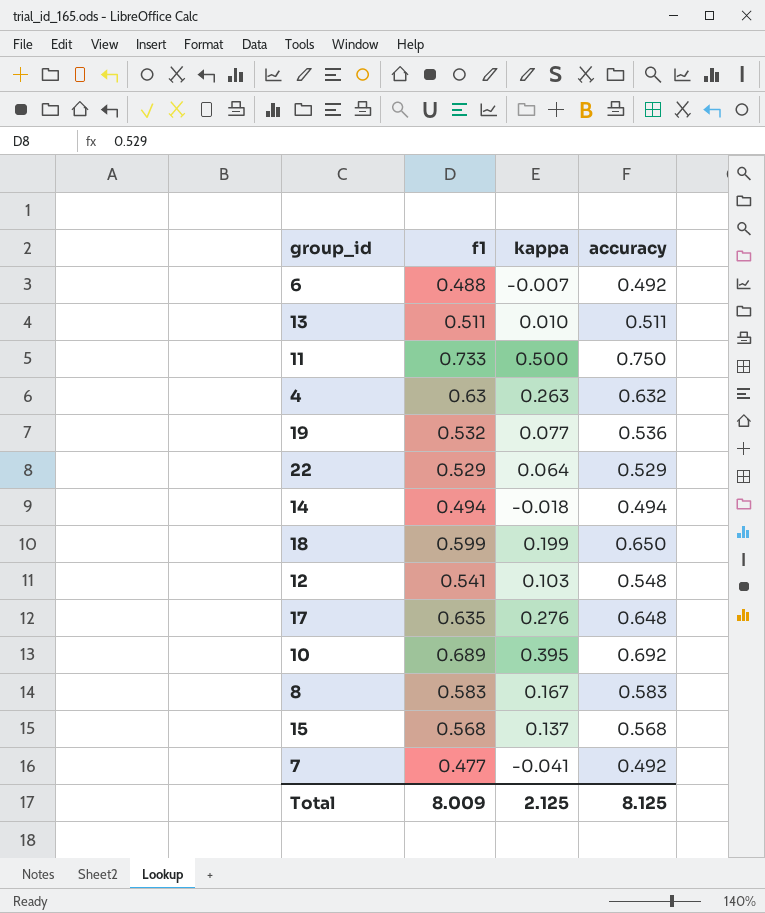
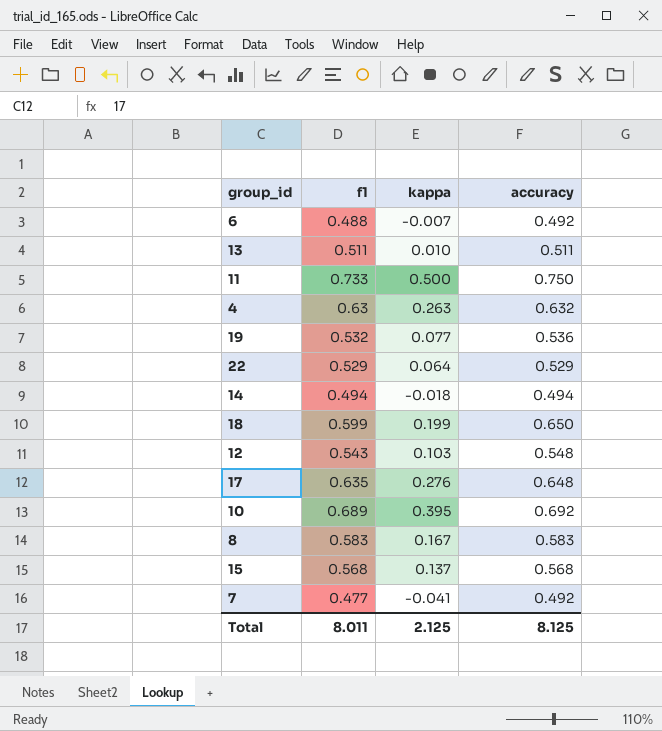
12 | f1: 0.541 -> 0.543
Total | f1: 8.009 -> 8.011

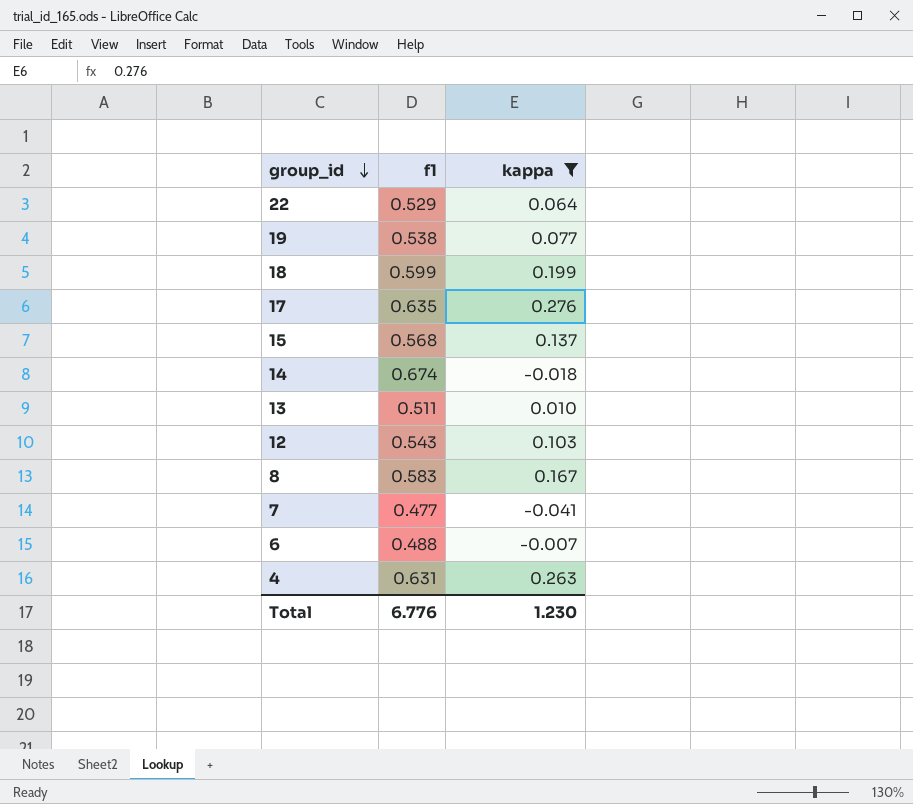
filter: none -> kappa <= 0.276
row order: none -> group_id descending
column accuracy | position: 4 -> none
19 | f1: 0.532 -> 0.538
14 | f1: 0.494 -> 0.674
4 | f1: 0.63 -> 0.631
Total | f1: 8.011 -> 6.776
Total | kappa: 2.125 -> 1.230

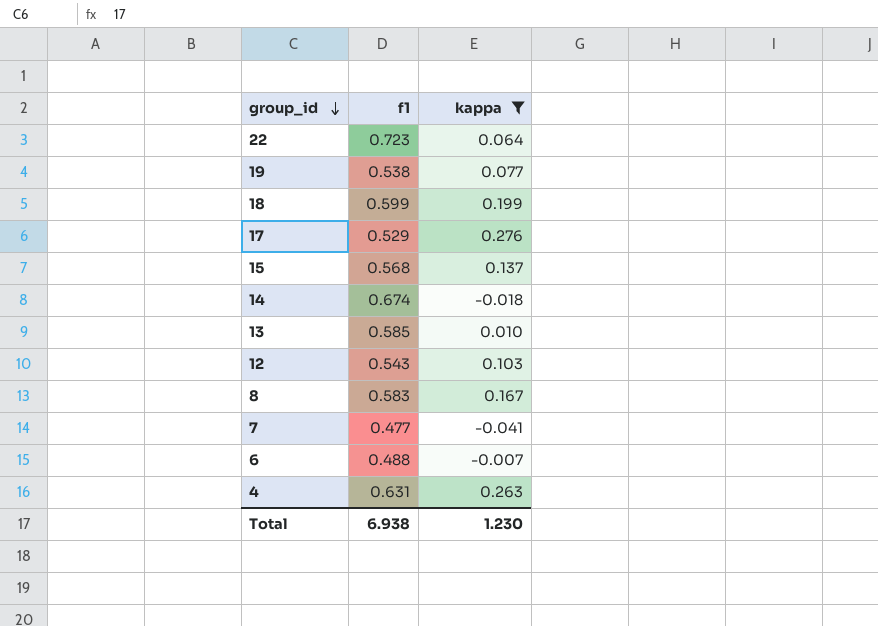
22 | f1: 0.529 -> 0.723
17 | f1: 0.635 -> 0.529
13 | f1: 0.511 -> 0.585
Total | f1: 6.776 -> 6.938

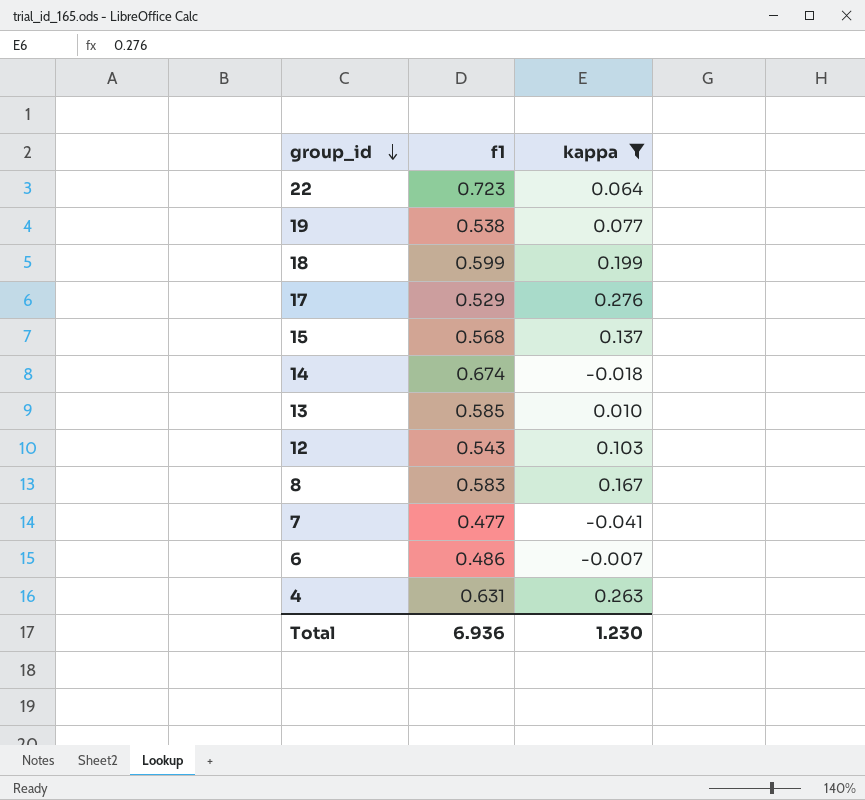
6 | f1: 0.488 -> 0.486
Total | f1: 6.938 -> 6.936

